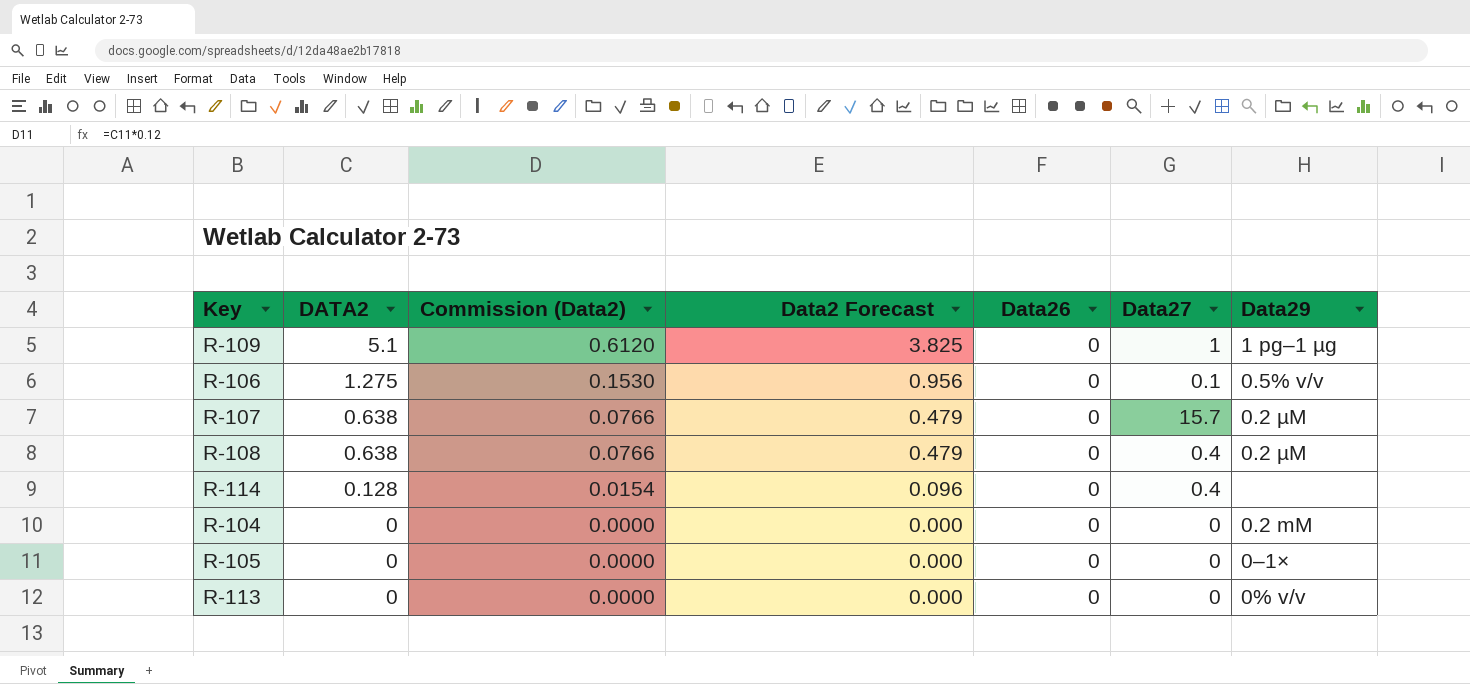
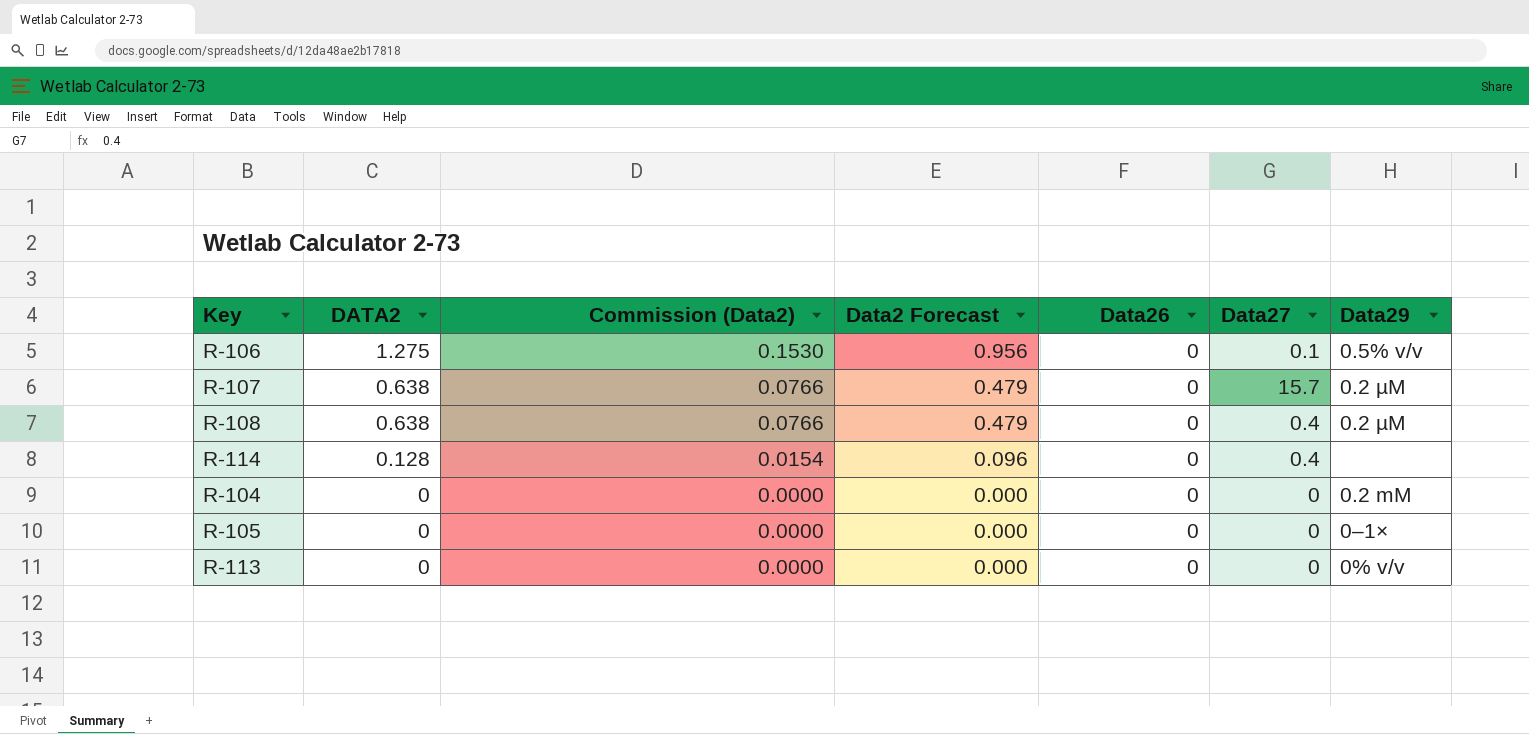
row R-109: 5.1 | 0.6120 | 3.825 | 0 | 1 | 1 pg–1 µg -> none

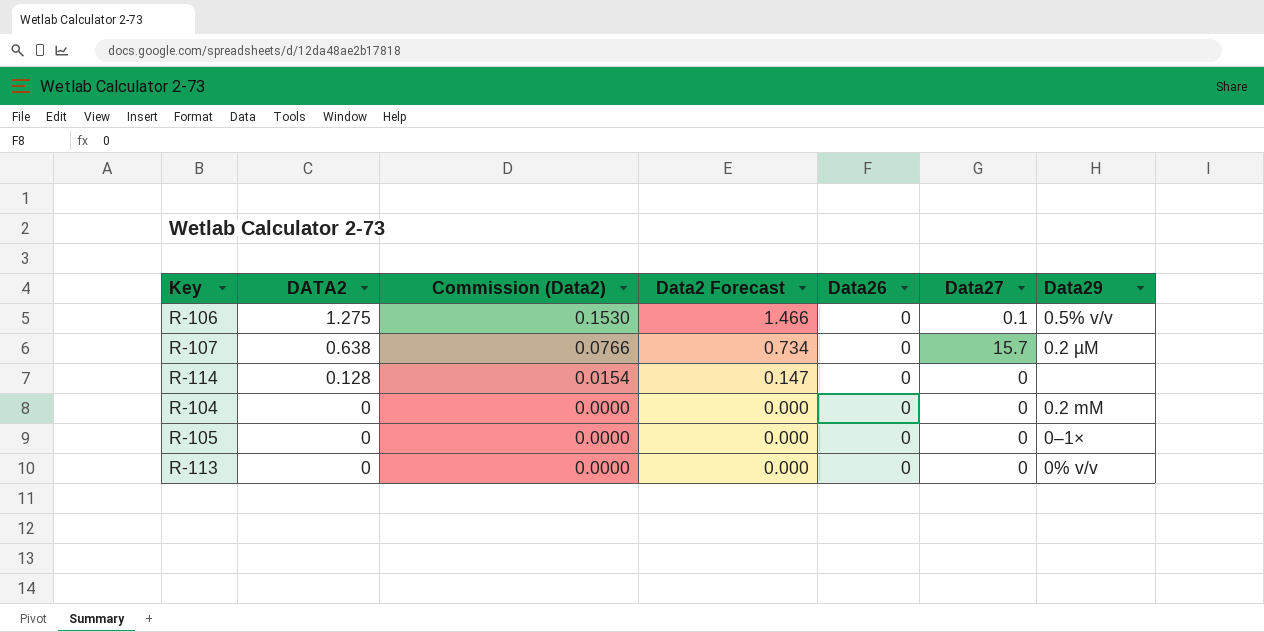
column Data2 Forecast | formula: [DATA2] * 0.75 -> [DATA2] * 1.15
row R-108: 0.638 | 0.0766 | 0.479 | 0 | 0.4 | 0.2 µM -> none
R-114 | Data27: 0.4 -> 0

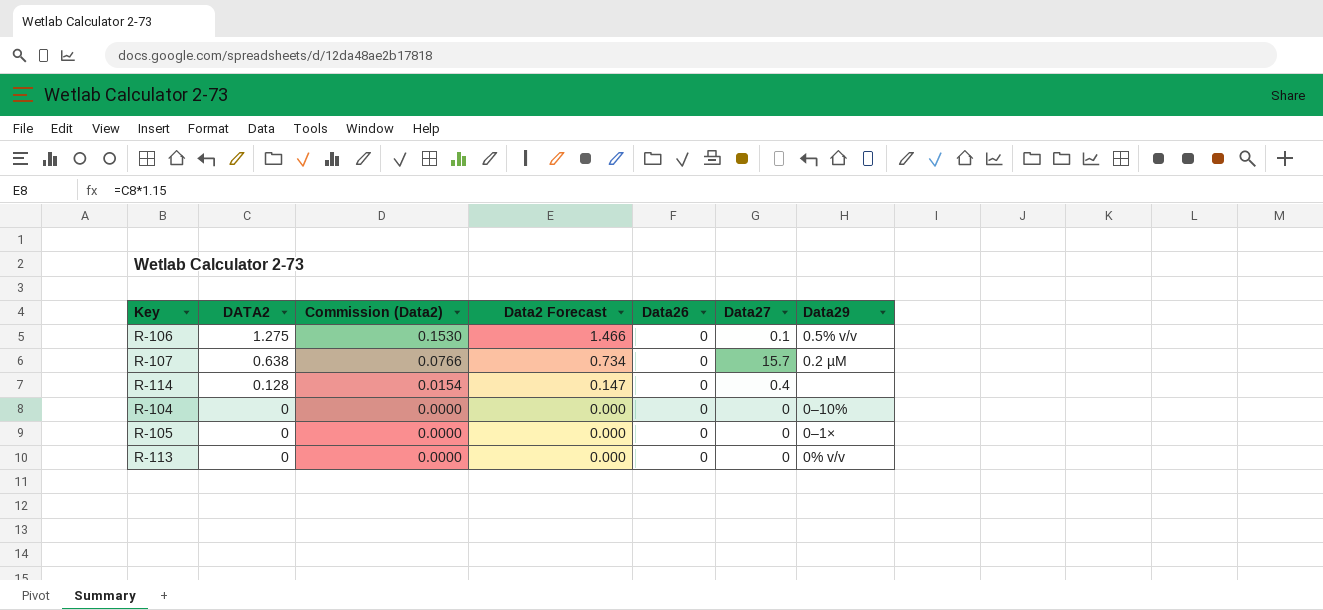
R-114 | Data27: 0 -> 0.4
R-104 | Data29: 0.2 mM -> 0–10%

